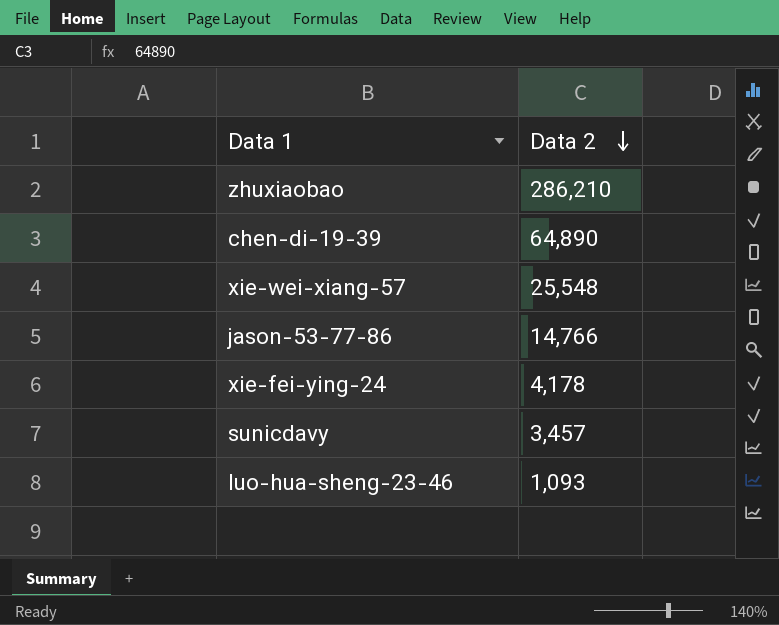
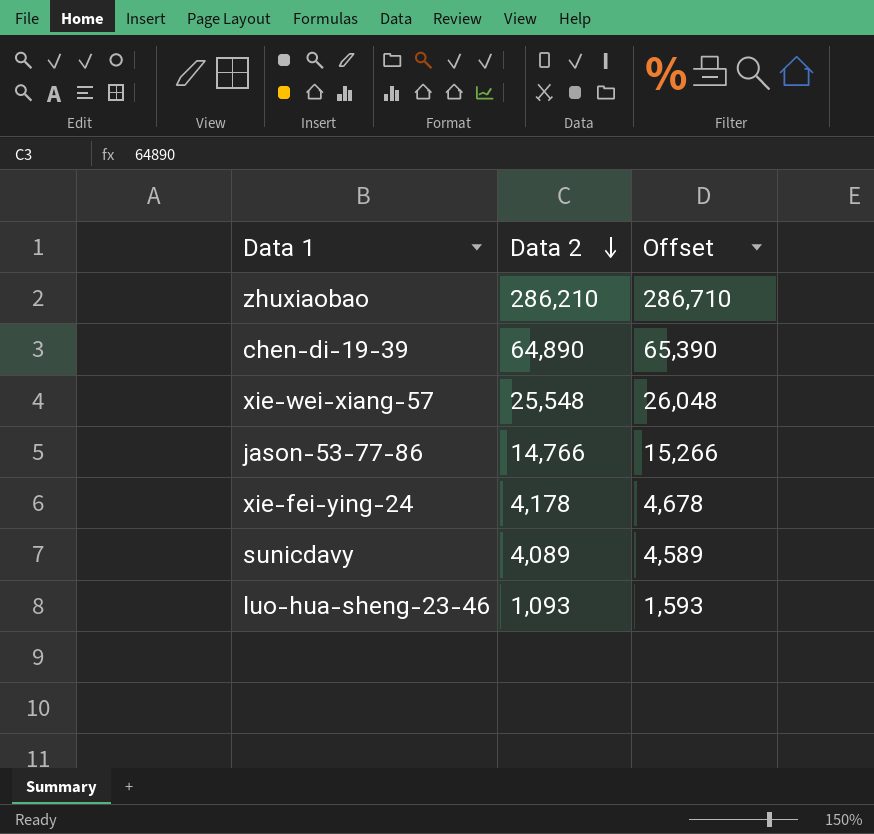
column Offset | formula: none -> [Data 2] + 500
sunicdavy | Data 2: 3,457 -> 4,089

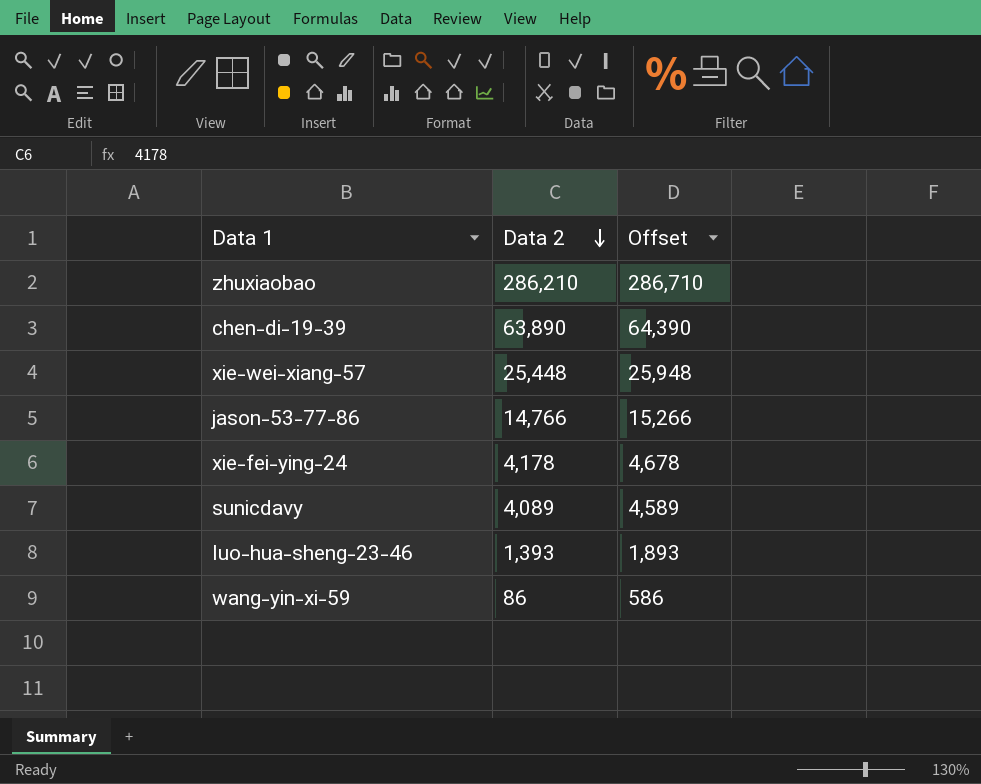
chen-di-19-39 | Data 2: 64,890 -> 63,890
chen-di-19-39 | Offset: 65,390 -> 64,390
xie-wei-xiang-57 | Data 2: 25,548 -> 25,448
xie-wei-xiang-57 | Offset: 26,048 -> 25,948
luo-hua-sheng-23-46 | Data 2: 1,093 -> 1,393
luo-hua-sheng-23-46 | Offset: 1,593 -> 1,893
row wang-yin-xi-59: none -> 86 | 586

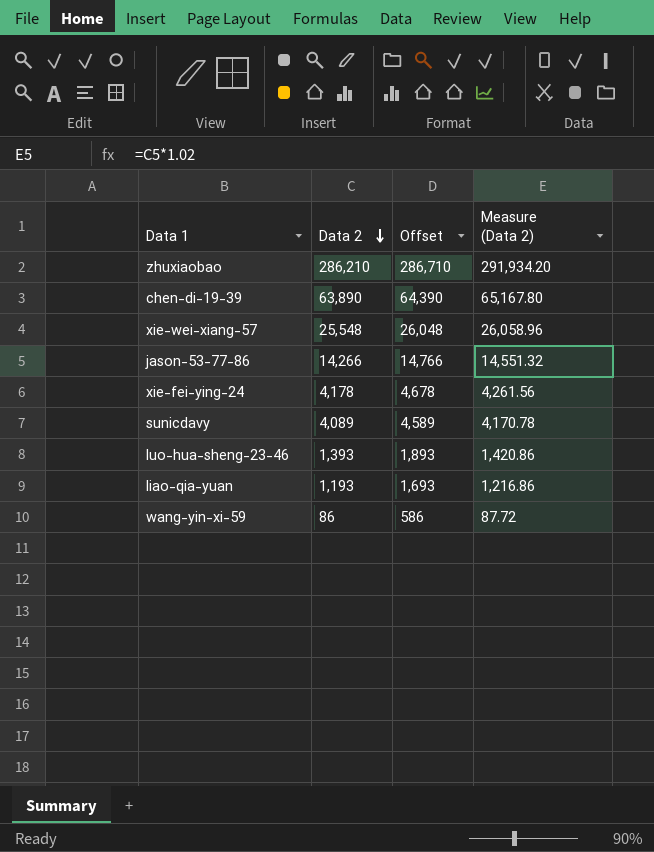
column Measure (Data 2) | formula: none -> [Data 2] * 1.02
xie-wei-xiang-57 | Data 2: 25,448 -> 25,548
xie-wei-xiang-57 | Offset: 25,948 -> 26,048
jason-53-77-86 | Data 2: 14,766 -> 14,266
jason-53-77-86 | Offset: 15,266 -> 14,766
row liao-qia-yuan: none -> 1,193 | 1,693 | 1,216.86

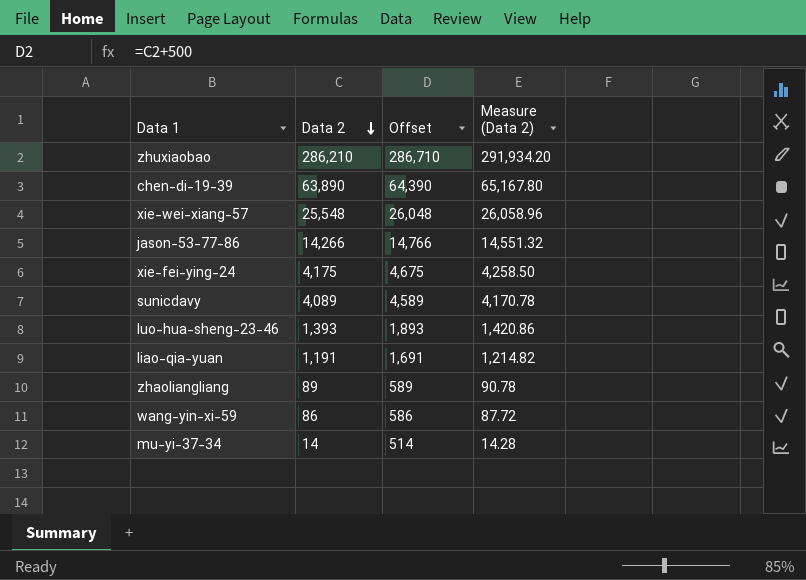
xie-fei-ying-24 | Data 2: 4,178 -> 4,175
xie-fei-ying-24 | Offset: 4,678 -> 4,675
xie-fei-ying-24 | Measure (Data 2): 4,261.56 -> 4,258.50
liao-qia-yuan | Data 2: 1,193 -> 1,191
liao-qia-yuan | Offset: 1,693 -> 1,691
liao-qia-yuan | Measure (Data 2): 1,216.86 -> 1,214.82
row zhaoliangliang: none -> 89 | 589 | 90.78
row mu-yi-37-34: none -> 14 | 514 | 14.28

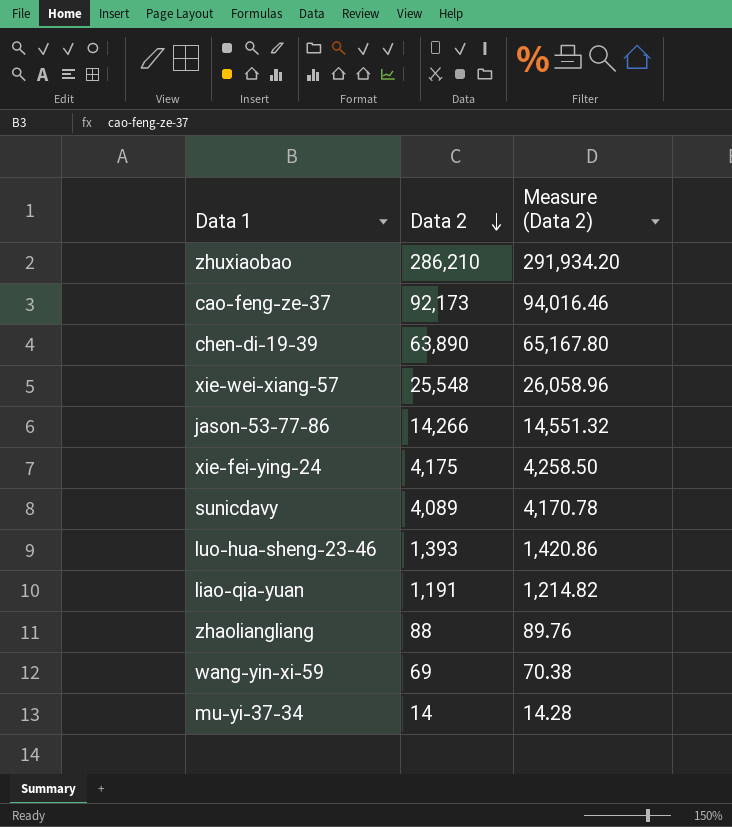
column Offset | formula: [Data 2] + 500 -> none
row cao-feng-ze-37: none -> 92,173 | 94,016.46
zhaoliangliang | Data 2: 89 -> 88
zhaoliangliang | Measure (Data 2): 90.78 -> 89.76
wang-yin-xi-59 | Data 2: 86 -> 69
wang-yin-xi-59 | Measure (Data 2): 87.72 -> 70.38

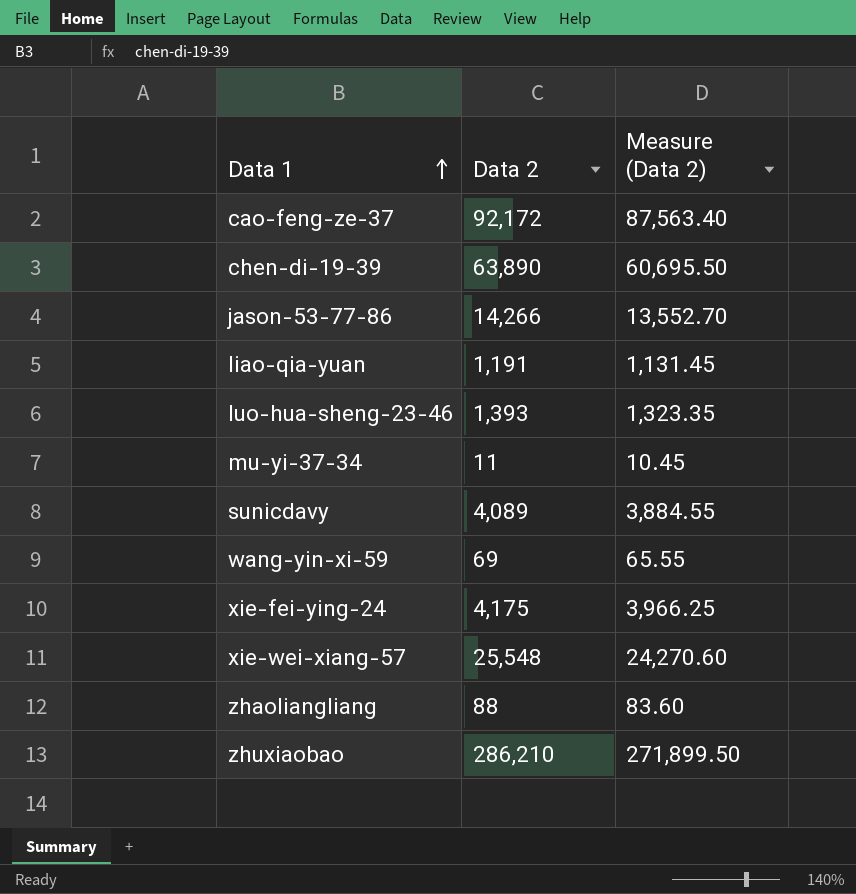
row order: Data 2 descending -> Data 1 ascending
column Measure (Data 2) | formula: [Data 2] * 1.02 -> [Data 2] * 0.95
cao-feng-ze-37 | Data 2: 92,173 -> 92,172
mu-yi-37-34 | Data 2: 14 -> 11

